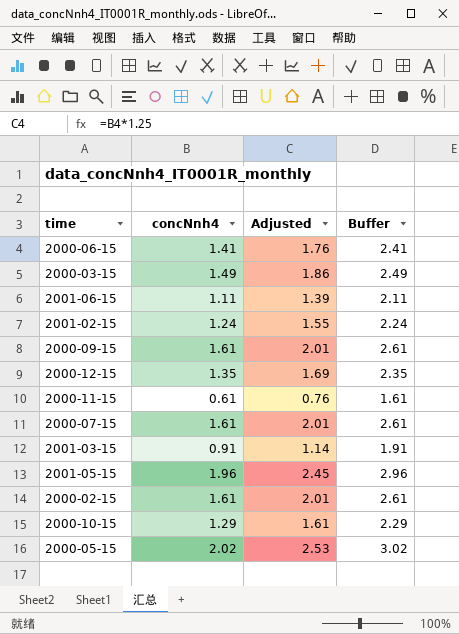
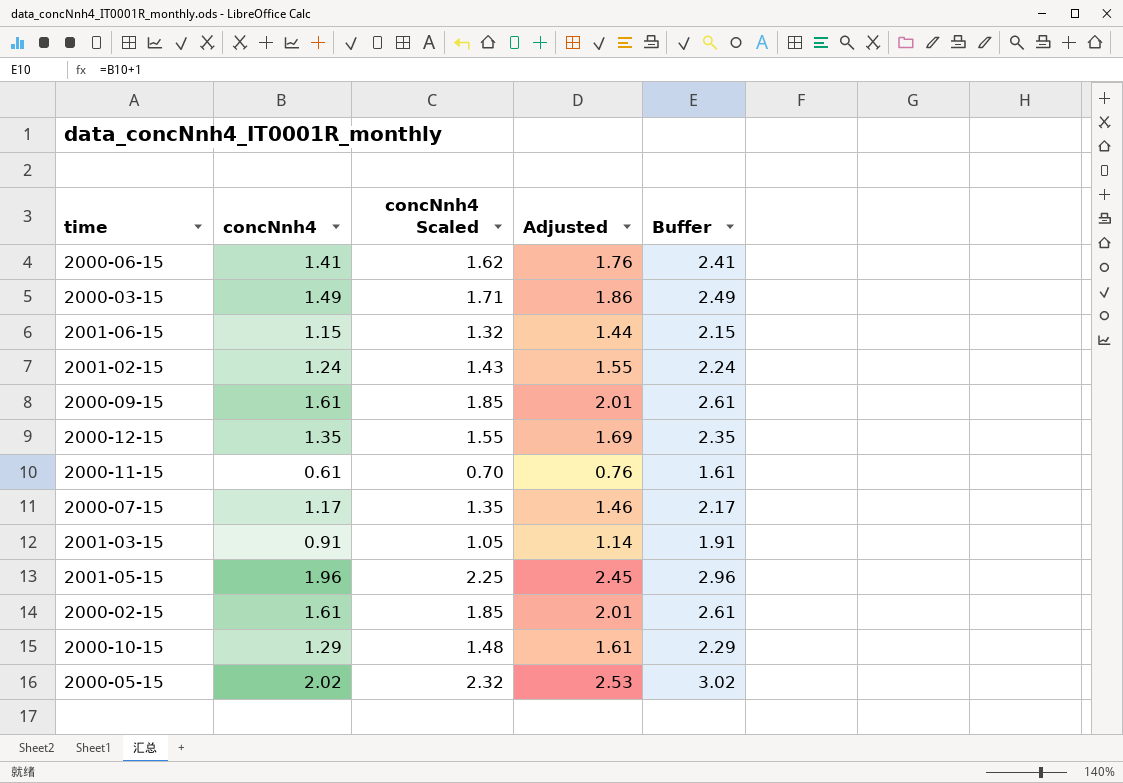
column concNnh4 Scaled | formula: none -> [concNnh4] * 1.15
2001-06-15 | concNnh4: 1.11 -> 1.15
2001-06-15 | Adjusted: 1.39 -> 1.44
2001-06-15 | Buffer: 2.11 -> 2.15
2000-07-15 | concNnh4: 1.61 -> 1.17
2000-07-15 | Adjusted: 2.01 -> 1.46
2000-07-15 | Buffer: 2.61 -> 2.17

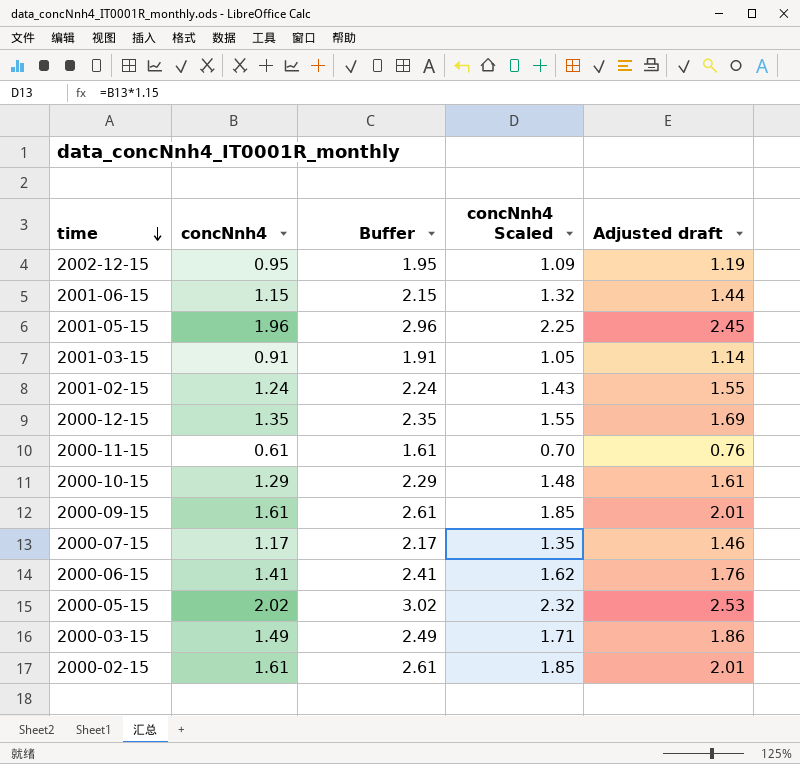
row order: none -> time descending
column Buffer | position: 5 -> 3
column name: Adjusted -> Adjusted draft
row 2002-12-15: none -> 0.95 | 1.95 | 1.09 | 1.19

